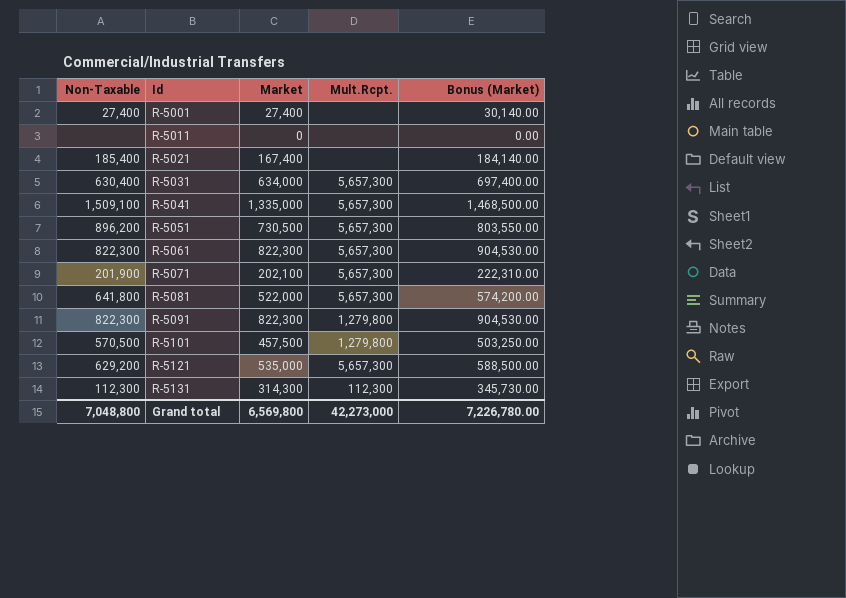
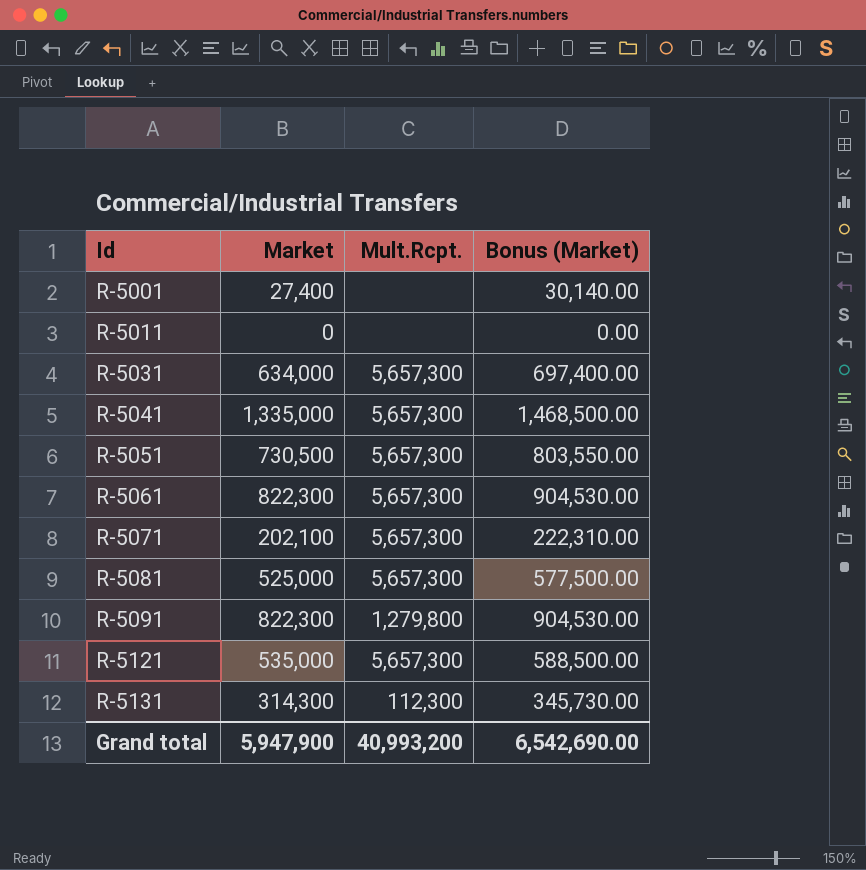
column Non-Taxable | position: 1 -> none
row R-5021: 185,400 | 167,400 | none | 184,140.00 -> none
row R-5101: 570,500 | 457,500 | 1,279,800 | 503,250.00 -> none
R-5081 | Market: 522,000 -> 525,000
R-5081 | Bonus (Market): 574,200.00 -> 577,500.00
Grand total | Market: 6,569,800 -> 5,947,900
Grand total | Mult.Rcpt.: 42,273,000 -> 40,993,200
Grand total | Bonus (Market): 7,226,780.00 -> 6,542,690.00

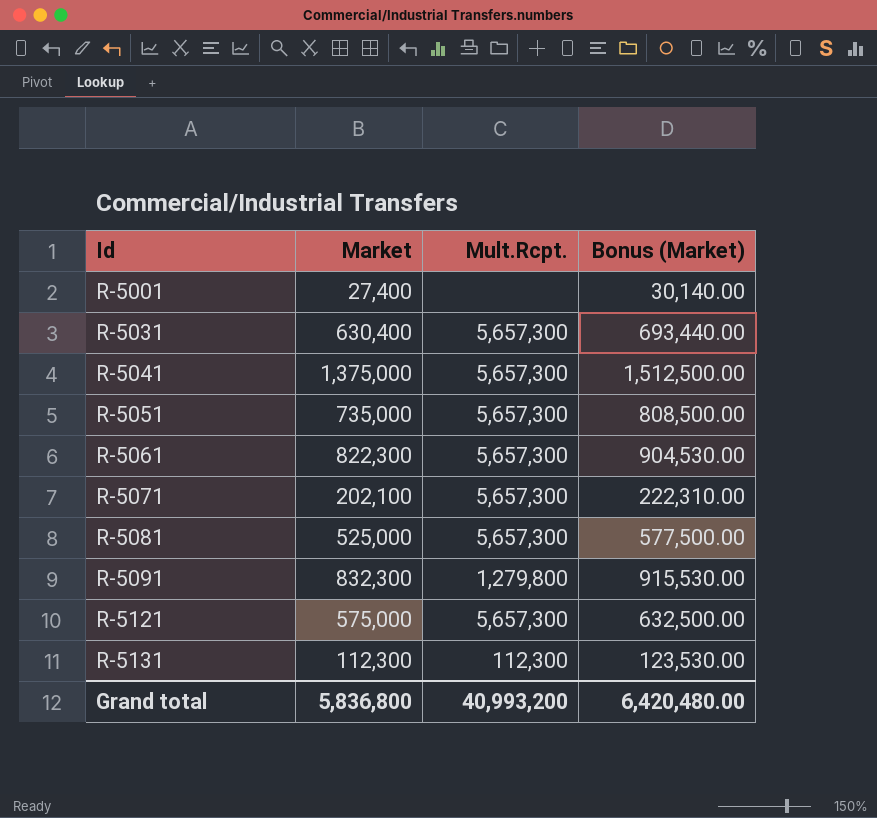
row R-5011: 0 | none | 0.00 -> none
R-5031 | Market: 634,000 -> 630,400
R-5031 | Bonus (Market): 697,400.00 -> 693,440.00
R-5041 | Market: 1,335,000 -> 1,375,000
R-5041 | Bonus (Market): 1,468,500.00 -> 1,512,500.00
R-5051 | Market: 730,500 -> 735,000
R-5051 | Bonus (Market): 803,550.00 -> 808,500.00
R-5091 | Market: 822,300 -> 832,300
R-5091 | Bonus (Market): 904,530.00 -> 915,530.00
R-5121 | Market: 535,000 -> 575,000
R-5121 | Bonus (Market): 588,500.00 -> 632,500.00
R-5131 | Market: 314,300 -> 112,300
R-5131 | Bonus (Market): 345,730.00 -> 123,530.00
Grand total | Market: 5,947,900 -> 5,836,800
Grand total | Bonus (Market): 6,542,690.00 -> 6,420,480.00

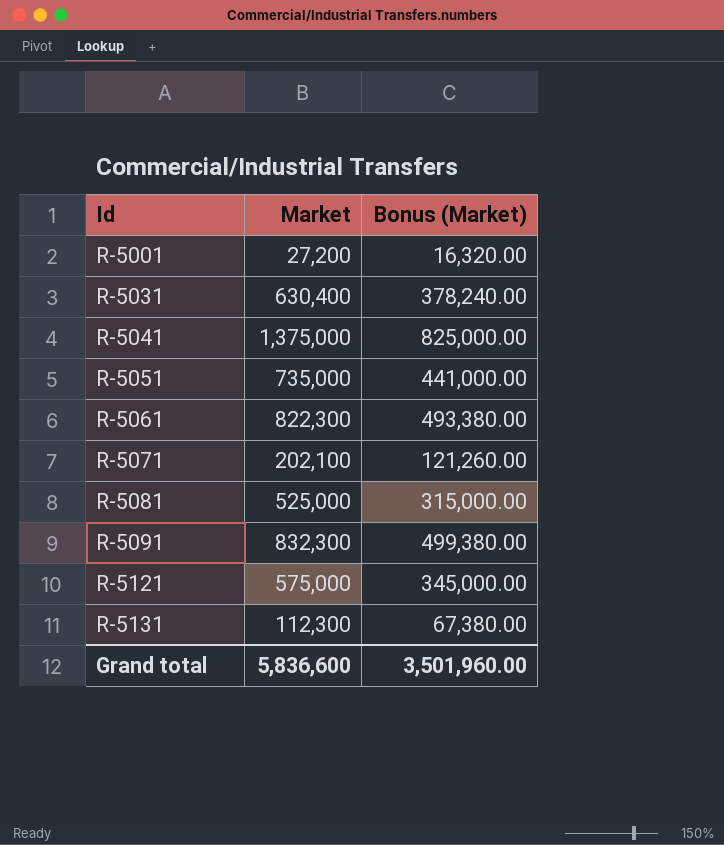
column Mult.Rcpt. | position: 3 -> none
column Bonus (Market) | formula: [Market] * 1.1 -> [Market] * 0.6
R-5001 | Market: 27,400 -> 27,200
Grand total | Market: 5,836,800 -> 5,836,600
Grand total | Bonus (Market): 6,420,480.00 -> 3,501,960.00

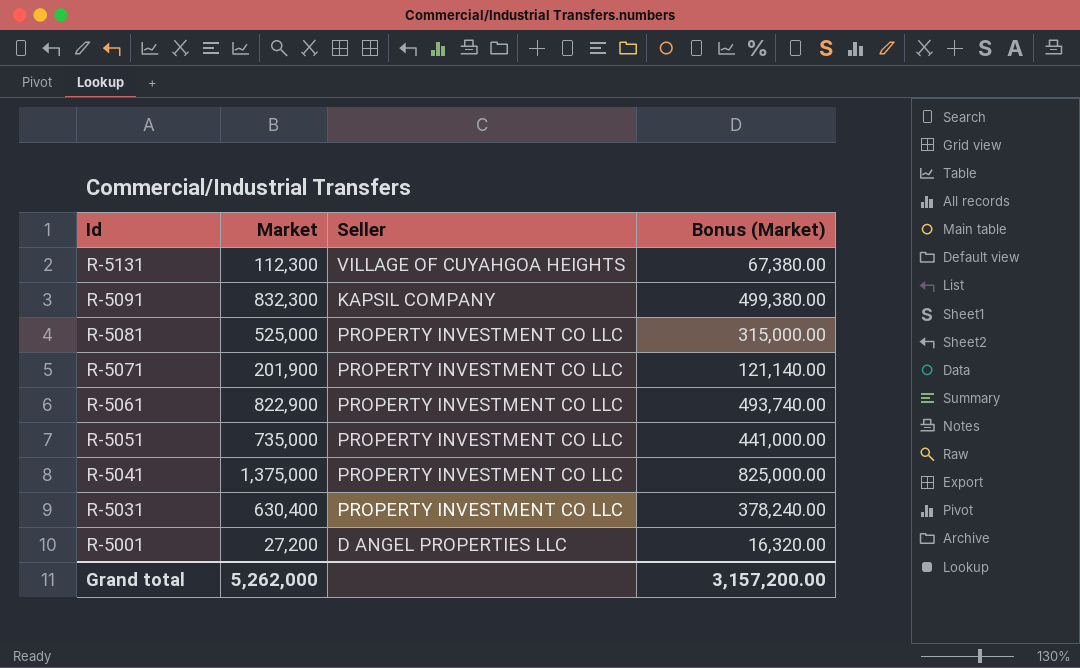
row order: Id ascending -> Id descending
column Seller | position: none -> 3
row R-5121: 575,000 | 345,000.00 -> none
R-5071 | Market: 202,100 -> 201,900
R-5071 | Bonus (Market): 121,260.00 -> 121,140.00
R-5061 | Market: 822,300 -> 822,900
R-5061 | Bonus (Market): 493,380.00 -> 493,740.00
Grand total | Market: 5,836,600 -> 5,262,000
Grand total | Bonus (Market): 3,501,960.00 -> 3,157,200.00

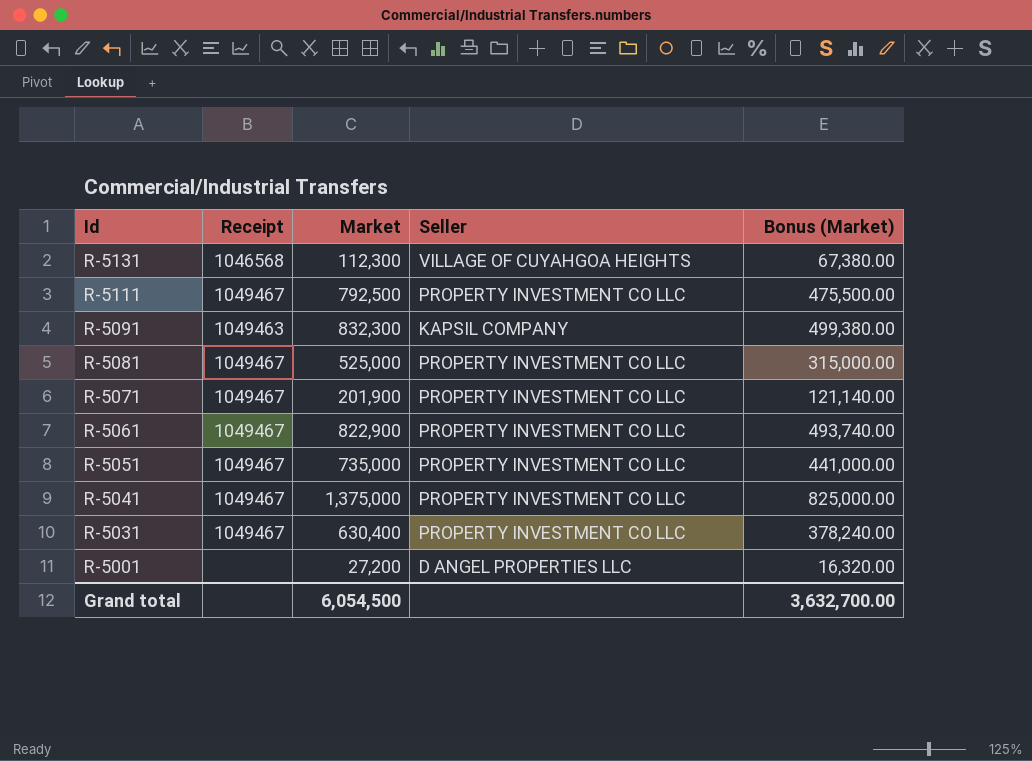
column Receipt | position: none -> 2
row R-5111: none -> 1049467 | 792,500 | PROPERTY INVESTMENT CO LLC | 475,500.00
Grand total | Market: 5,262,000 -> 6,054,500
Grand total | Bonus (Market): 3,157,200.00 -> 3,632,700.00

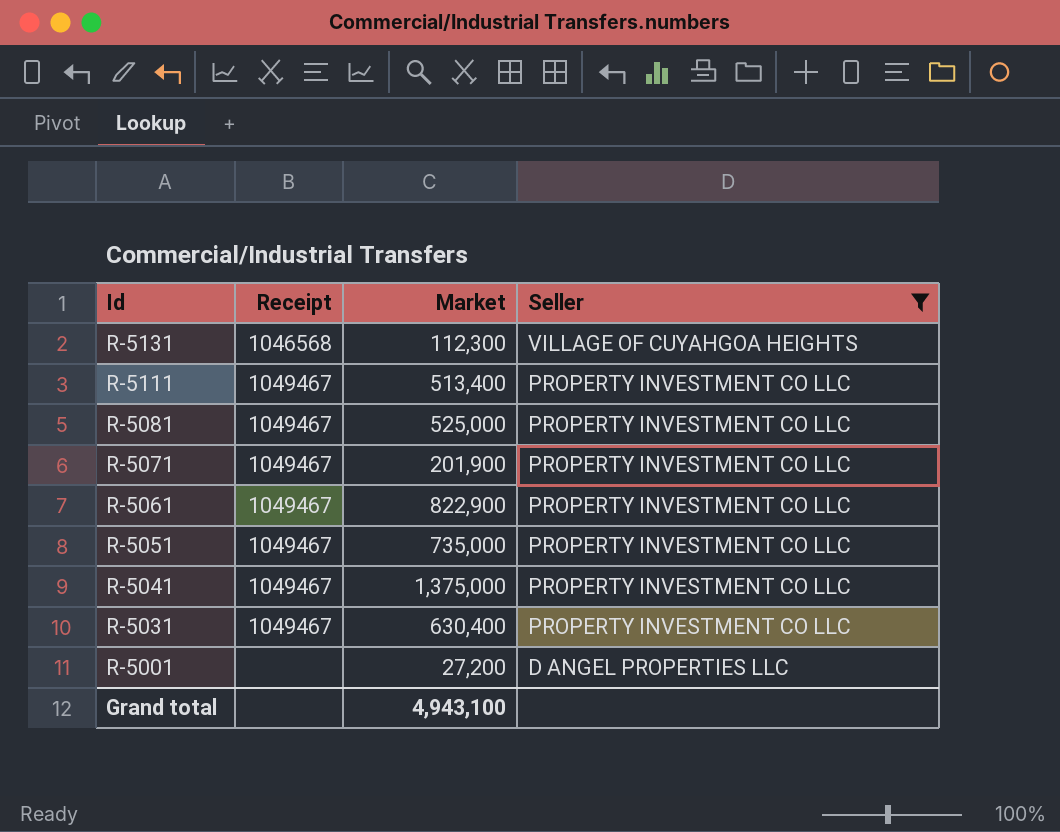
filter: none -> Seller != KAPSIL COMPANY
column Bonus (Market) | formula: [Market] * 0.6 -> none
R-5111 | Market: 792,500 -> 513,400
Grand total | Market: 6,054,500 -> 4,943,100

